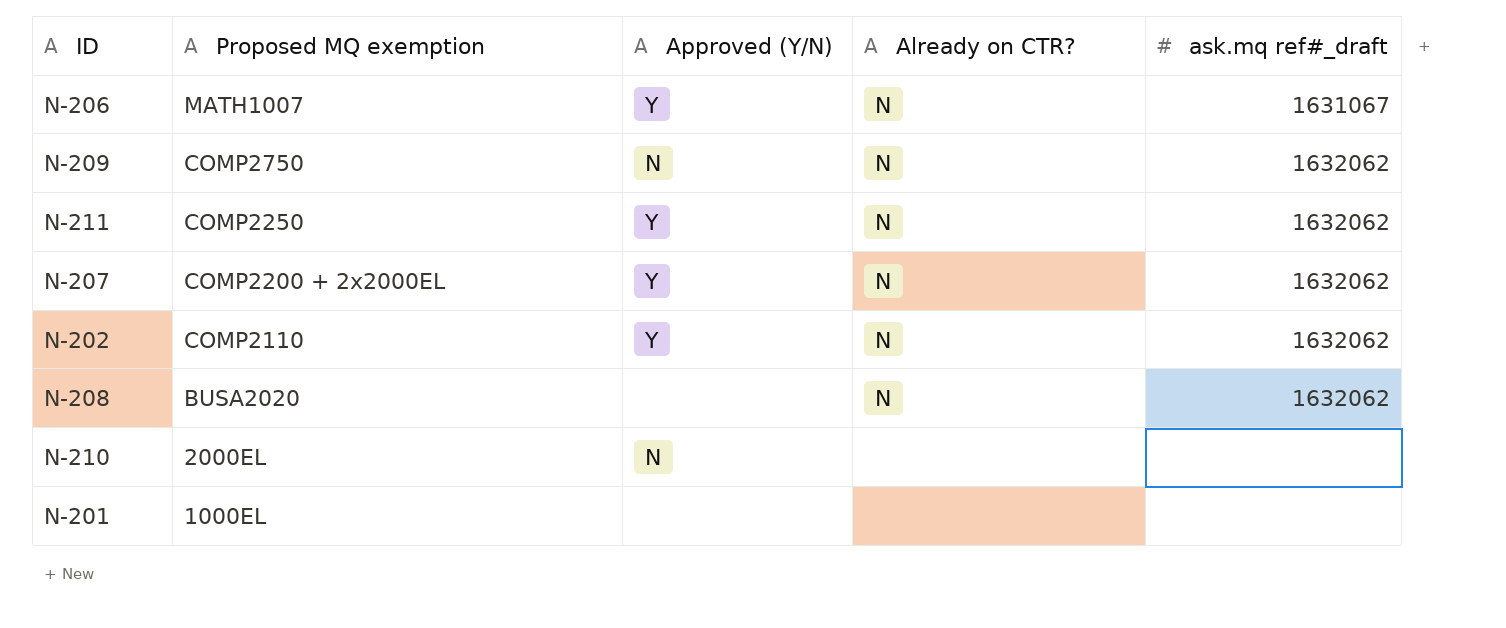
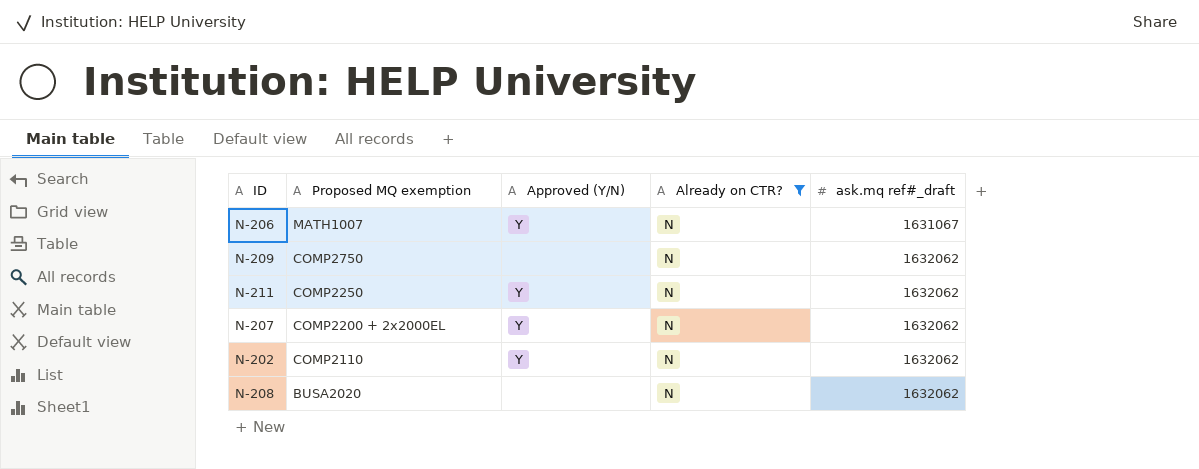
filter: none -> Already on CTR? = N
N-209 | Approved (Y/N): N -> none

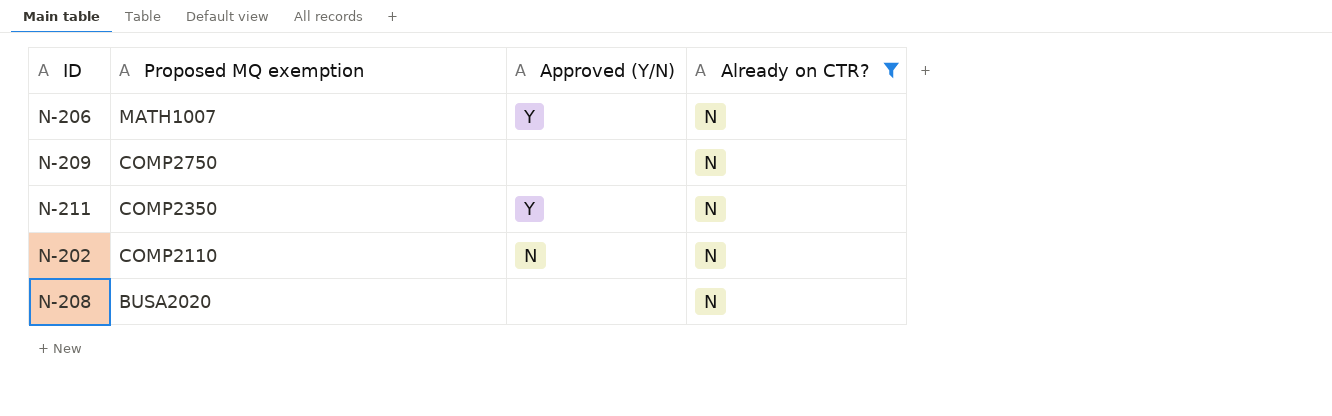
column ask.mq ref#_draft | position: 5 -> none
row N-207: COMP2200 + 2x2000EL | Y | N | 1632062 -> none
N-211 | Proposed MQ exemption: COMP2250 -> COMP2350
N-202 | Approved (Y/N): Y -> N

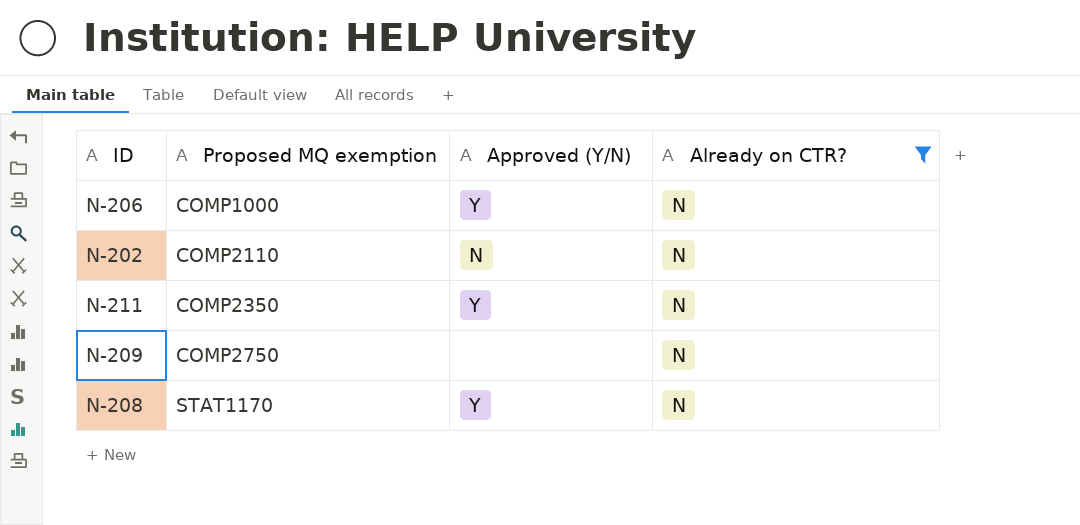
row order: Proposed MQ exemption descending -> Proposed MQ exemption ascending
N-206 | Proposed MQ exemption: MATH1007 -> COMP1000
N-208 | Proposed MQ exemption: BUSA2020 -> STAT1170
N-208 | Approved (Y/N): none -> Y

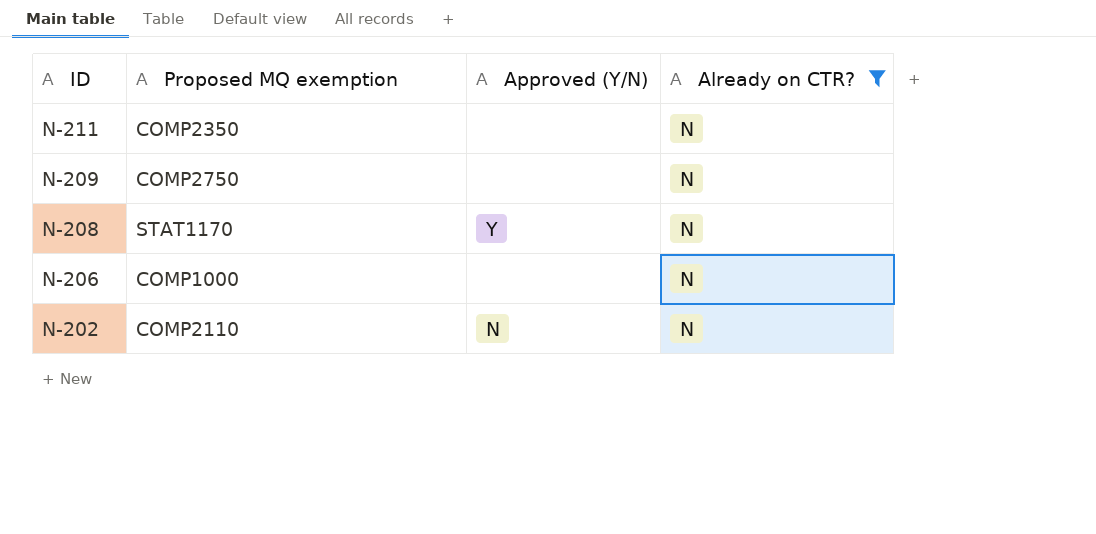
row order: Proposed MQ exemption ascending -> ID descending
N-211 | Approved (Y/N): Y -> none
N-206 | Approved (Y/N): Y -> none

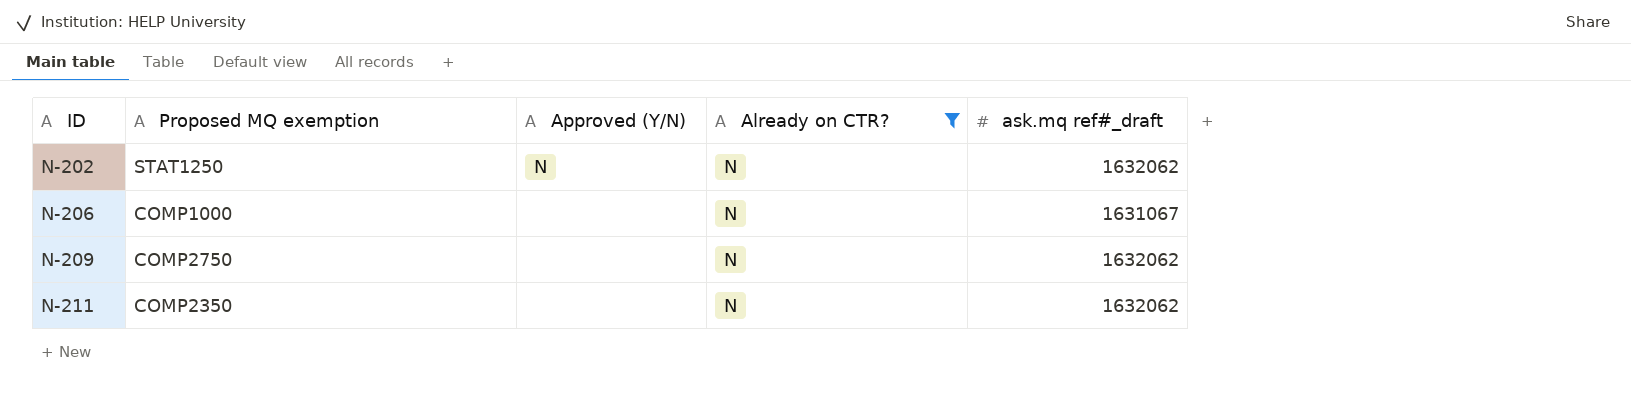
row order: ID descending -> ID ascending
column ask.mq ref#_draft | position: none -> 5
row N-208: STAT1170 | Y | N -> none
N-202 | Proposed MQ exemption: COMP2110 -> STAT1250

